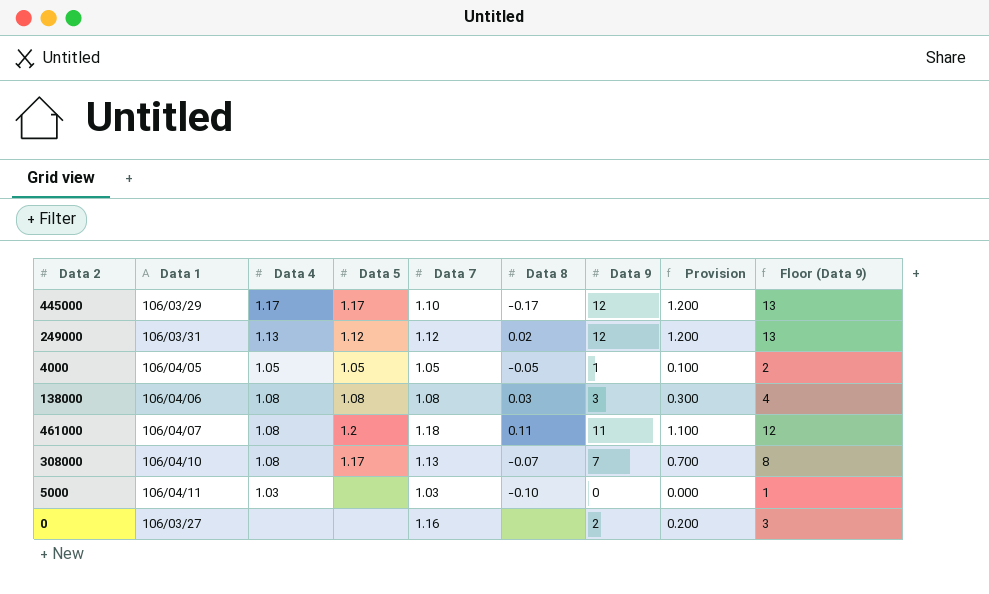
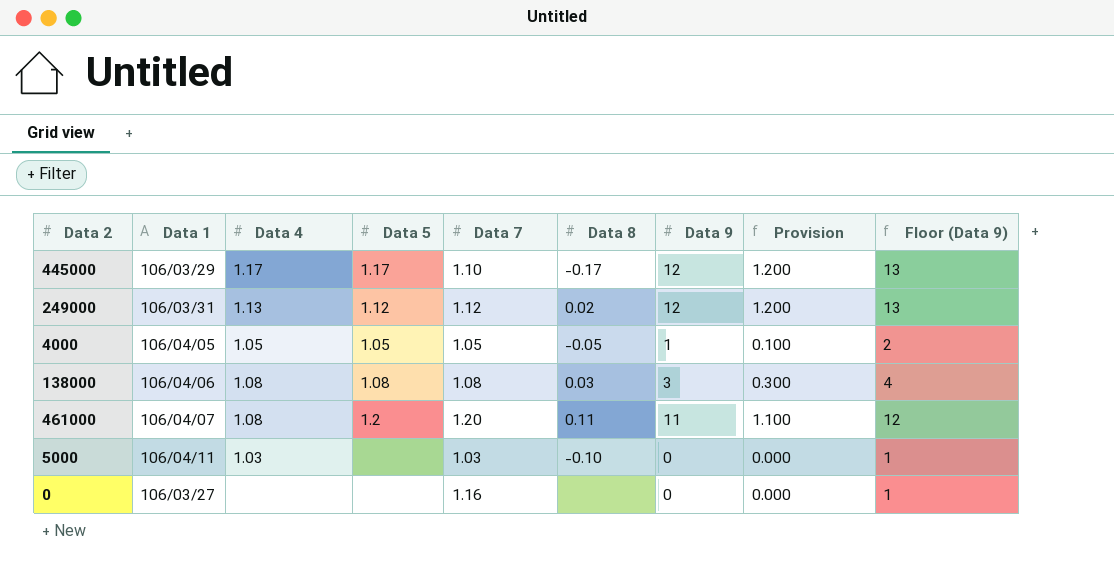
row 308000: 106/04/10 | 1.08 | 1.17 | 1.13 | -0.07 | 7 | 0.700 | 8 -> none
461000 | Data 7: 1.18 -> 1.20
0 | Data 9: 2 -> 0
0 | Provision: 0.200 -> 0.000
0 | Floor (Data 9): 3 -> 1

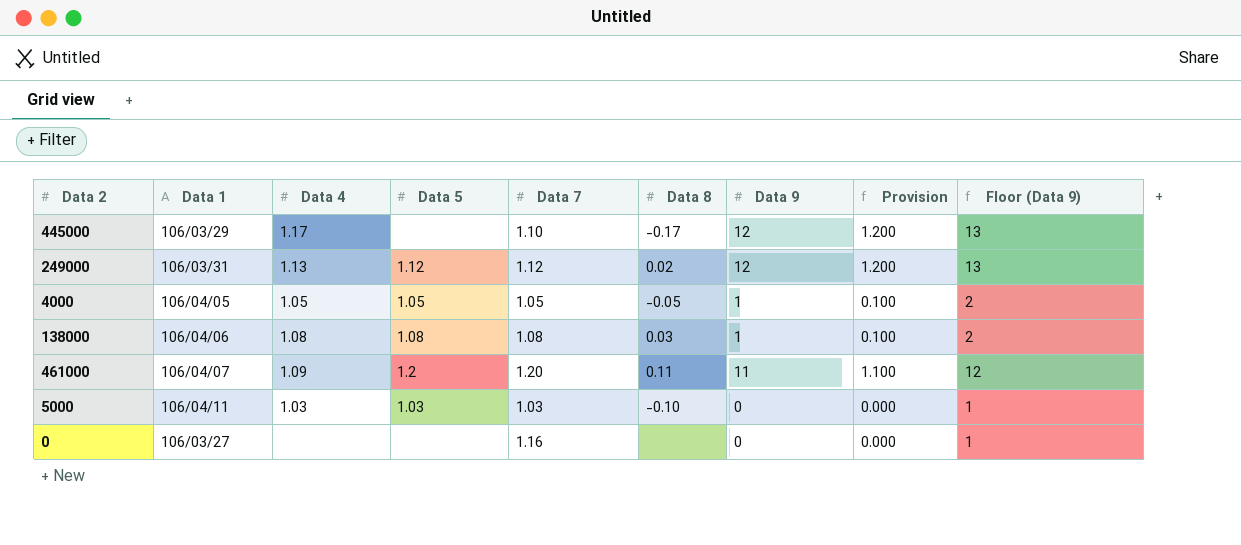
445000 | Data 5: 1.17 -> none
138000 | Data 9: 3 -> 1
138000 | Provision: 0.300 -> 0.100
138000 | Floor (Data 9): 4 -> 2
461000 | Data 4: 1.08 -> 1.09
5000 | Data 5: none -> 1.03

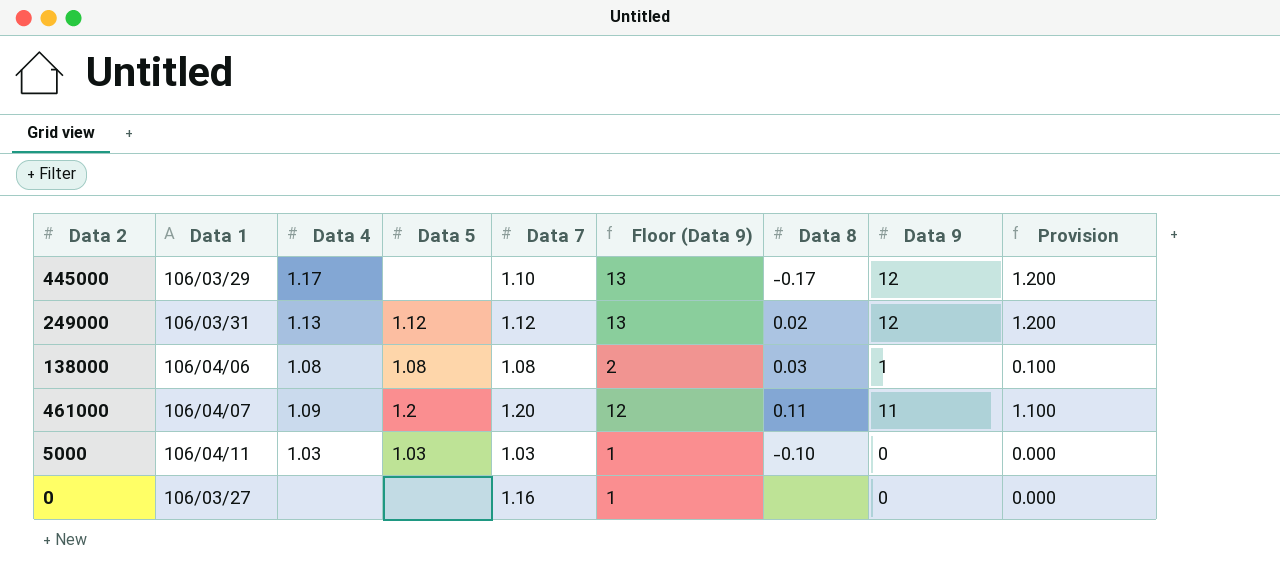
column Floor (Data 9) | position: 9 -> 6
row 4000: 106/04/05 | 1.05 | 1.05 | 1.05 | -0.05 | 1 | 0.100 | 2 -> none

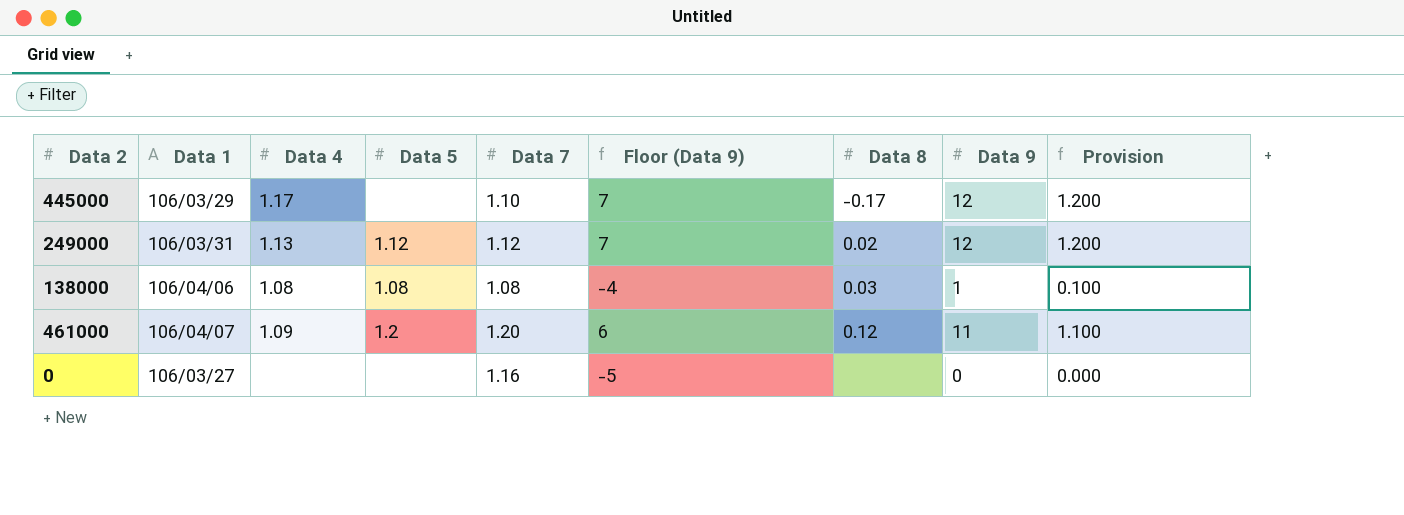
column Floor (Data 9) | formula: [Data 9] + 1 -> [Data 9] - 5
row 5000: 106/04/11 | 1.03 | 1.03 | 1.03 | 1 | -0.10 | 0 | 0.000 -> none
461000 | Data 8: 0.11 -> 0.12

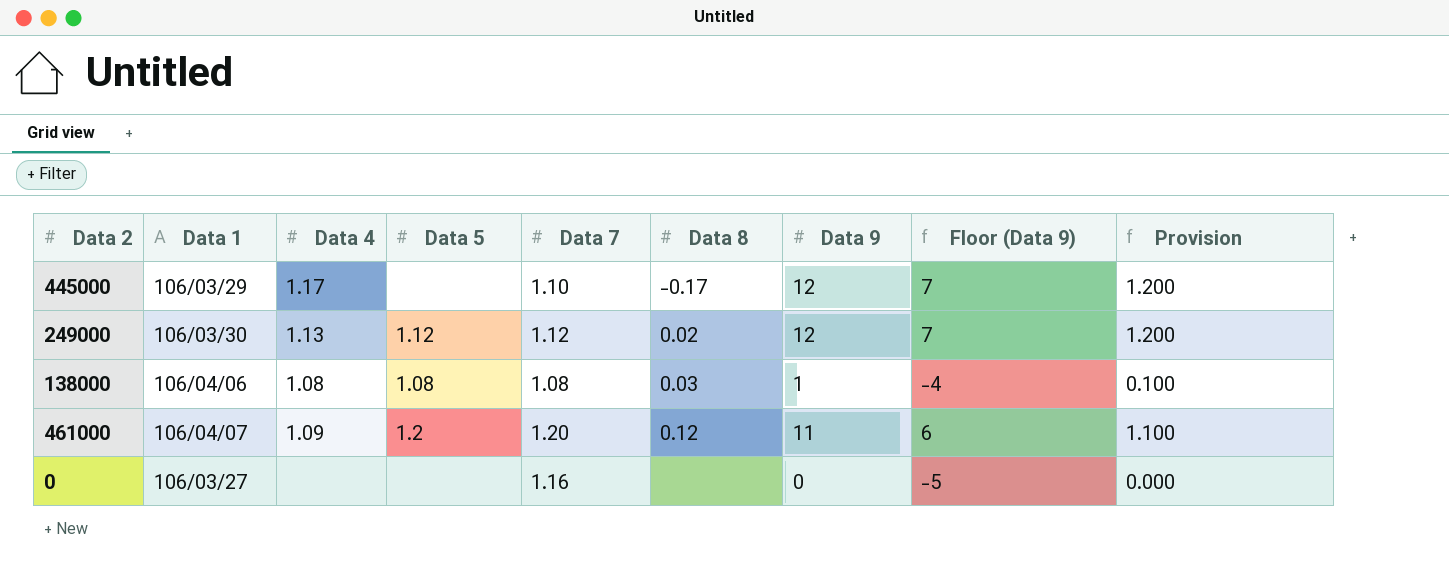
column Floor (Data 9) | position: 6 -> 8
249000 | Data 1: 106/03/31 -> 106/03/30

